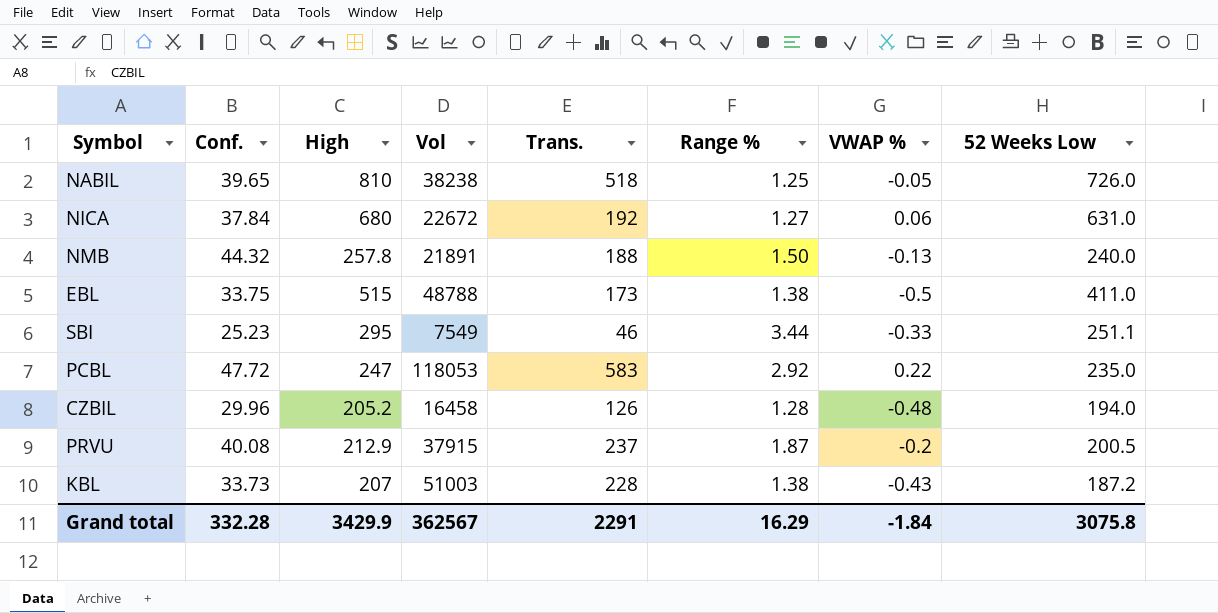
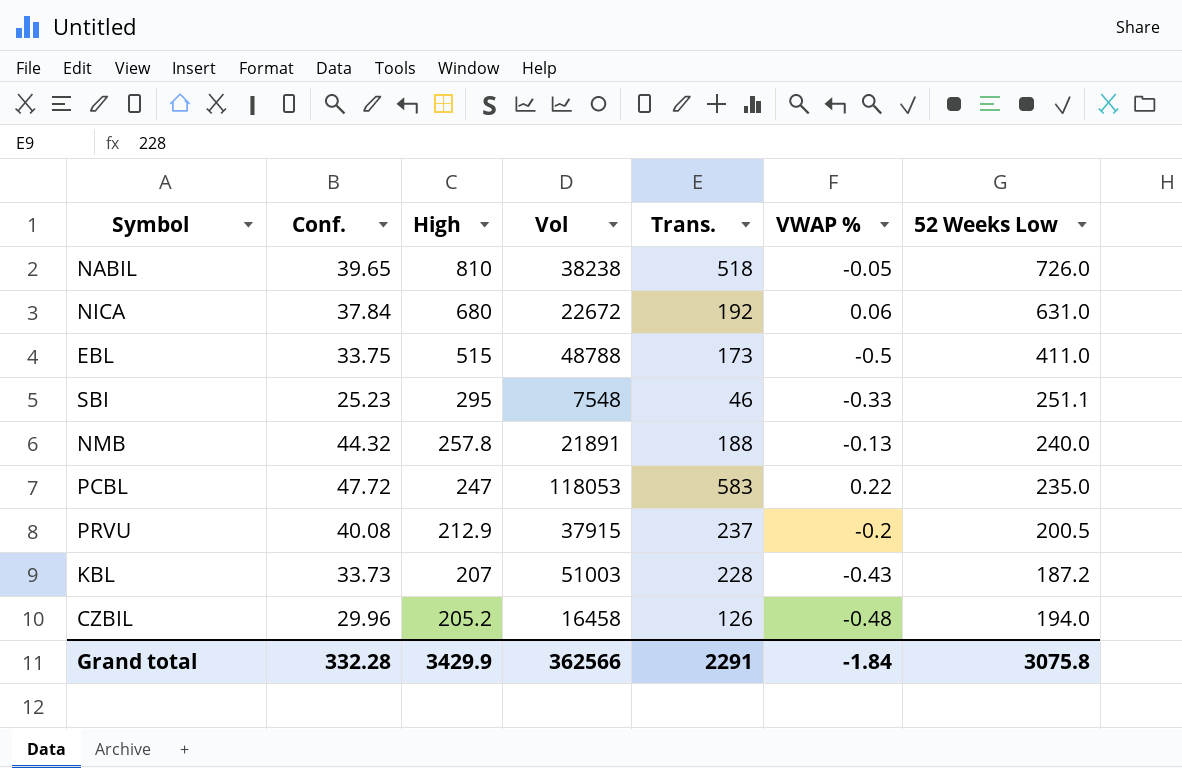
row order: none -> High descending
column Range % | position: 6 -> none
SBI | Vol: 7549 -> 7548
Grand total | Vol: 362567 -> 362566

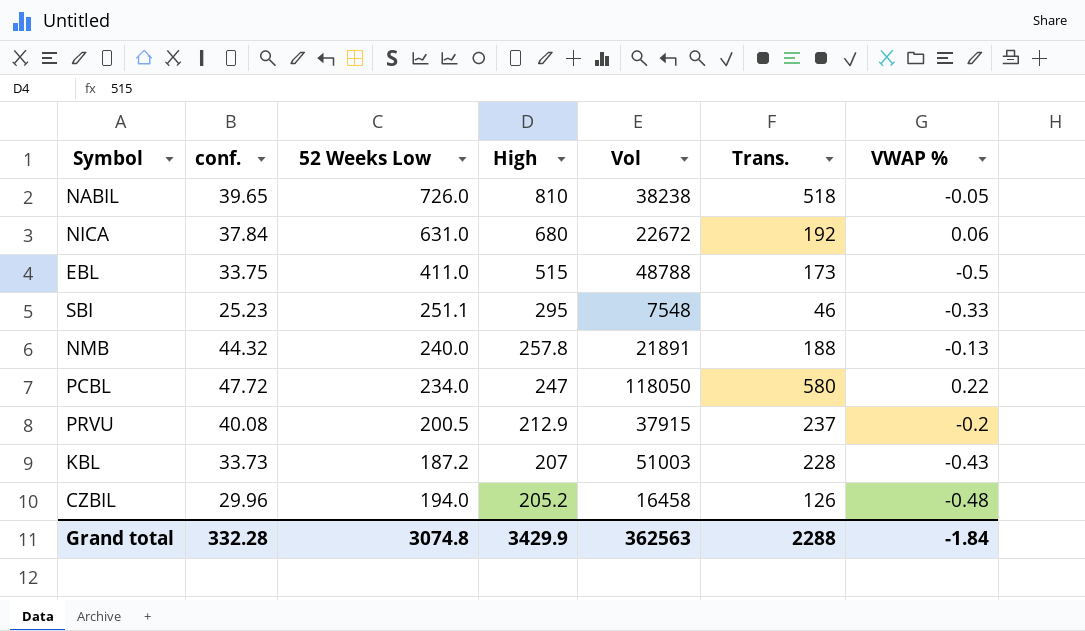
column name: Conf. -> conf.
column 52 Weeks Low | position: 7 -> 3
PCBL | 52 Weeks Low: 235.0 -> 234.0
PCBL | Vol: 118053 -> 118050
PCBL | Trans.: 583 -> 580
Grand total | 52 Weeks Low: 3075.8 -> 3074.8
Grand total | Vol: 362566 -> 362563
Grand total | Trans.: 2291 -> 2288

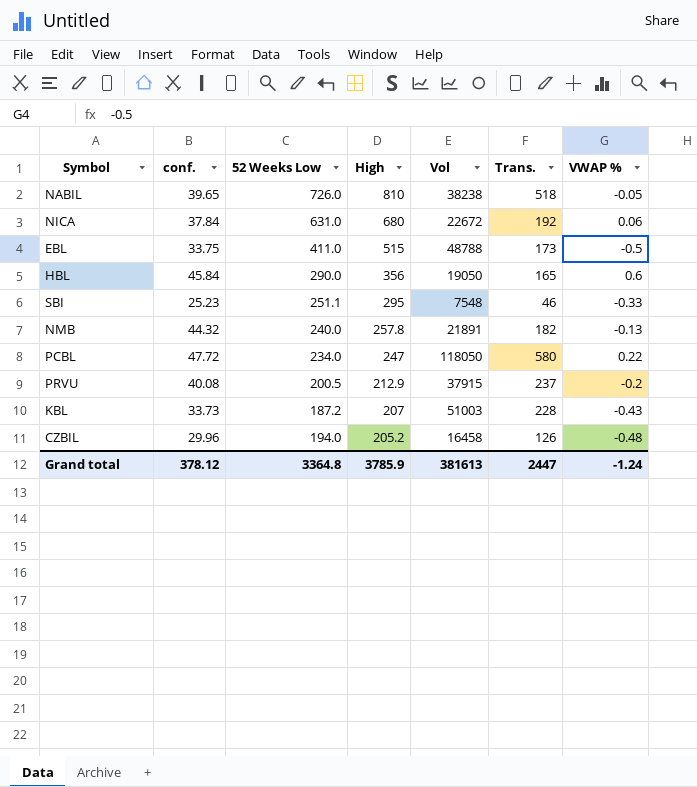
row HBL: none -> 45.84 | 290.0 | 356 | 19050 | 165 | 0.6
NMB | Trans.: 188 -> 182
Grand total | conf.: 332.28 -> 378.12
Grand total | 52 Weeks Low: 3074.8 -> 3364.8
Grand total | High: 3429.9 -> 3785.9
Grand total | Vol: 362563 -> 381613
Grand total | Trans.: 2288 -> 2447
Grand total | VWAP %: -1.84 -> -1.24

